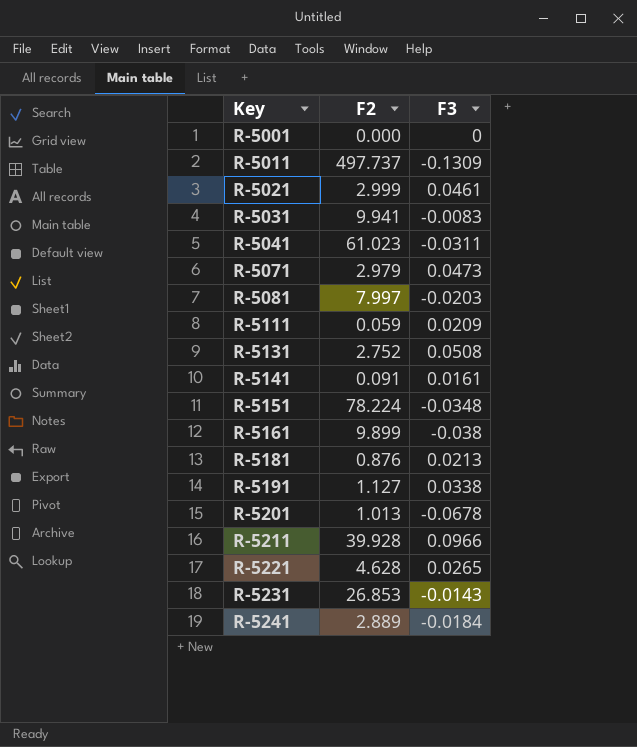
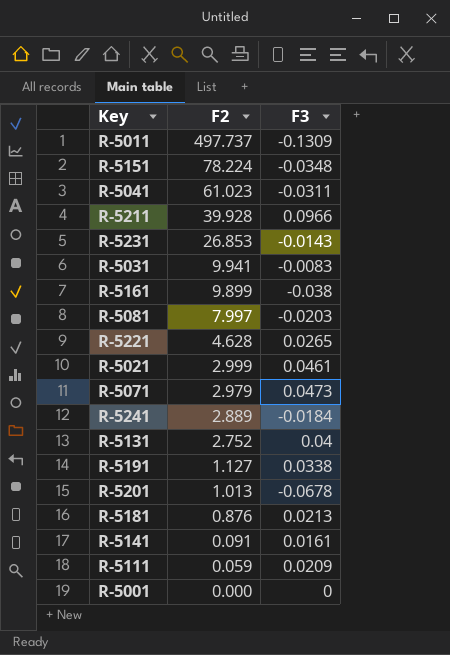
row order: Key ascending -> F2 descending
R-5131 | F3: 0.0508 -> 0.04

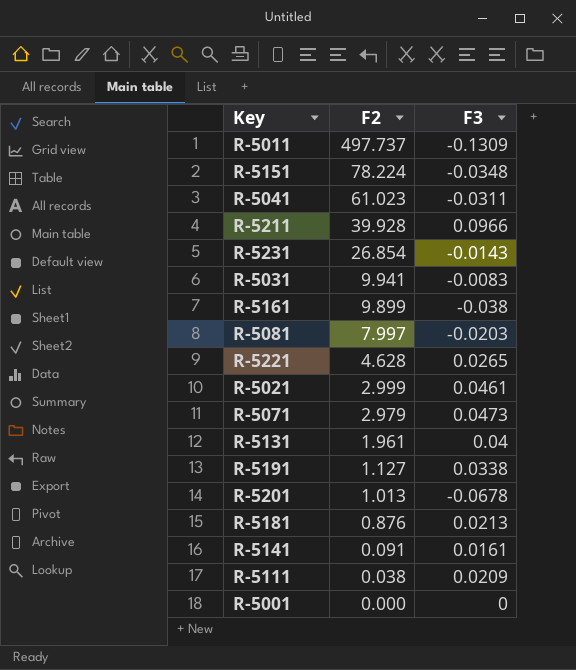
row R-5241: 2.889 | -0.0184 -> none
R-5231 | F2: 26.853 -> 26.854
R-5131 | F2: 2.752 -> 1.961
R-5111 | F2: 0.059 -> 0.038

